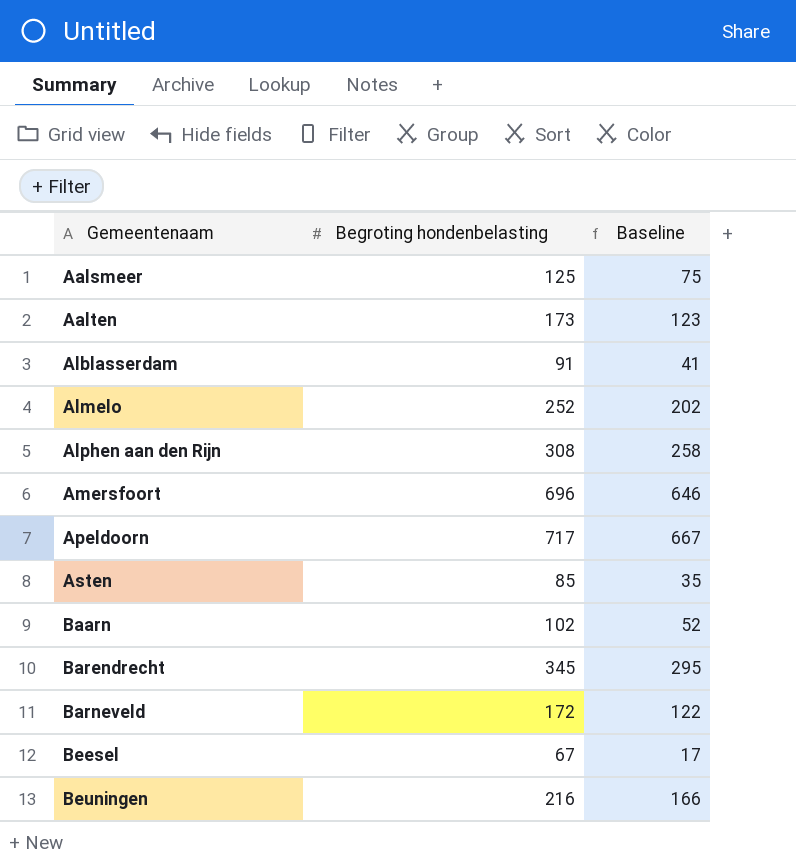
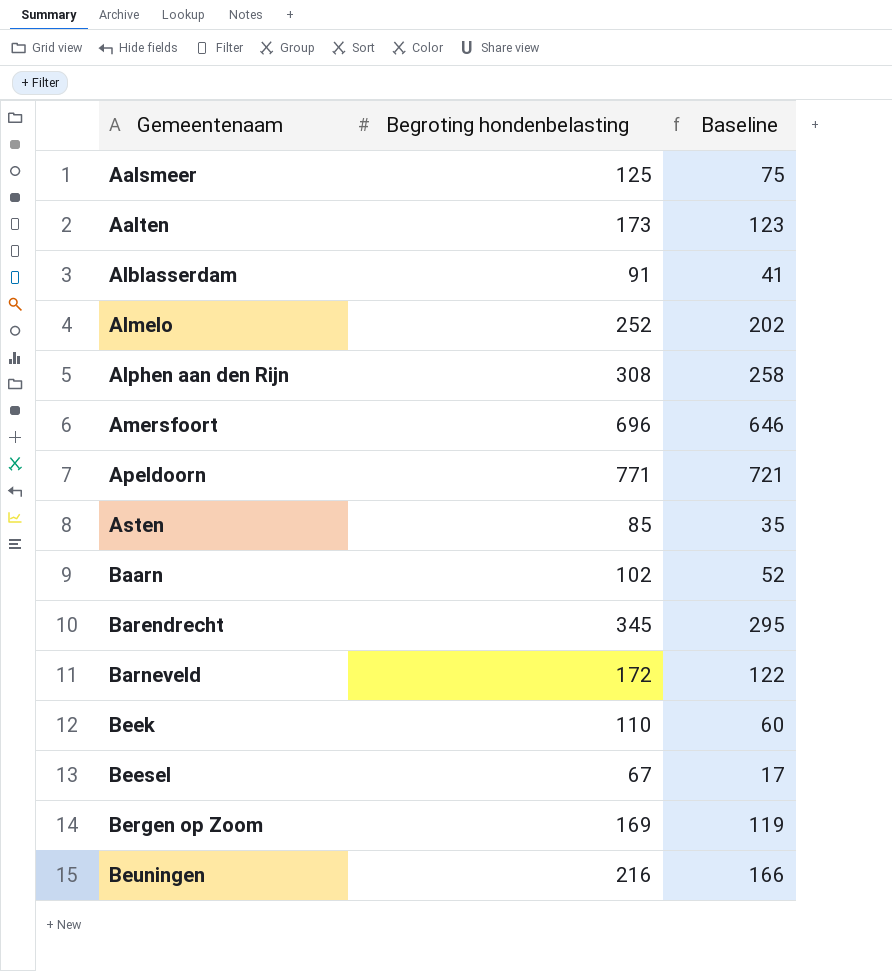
Apeldoorn | Begroting hondenbelasting: 717 -> 771
Apeldoorn | Baseline: 667 -> 721
row Beek: none -> 110 | 60
row Bergen op Zoom: none -> 169 | 119

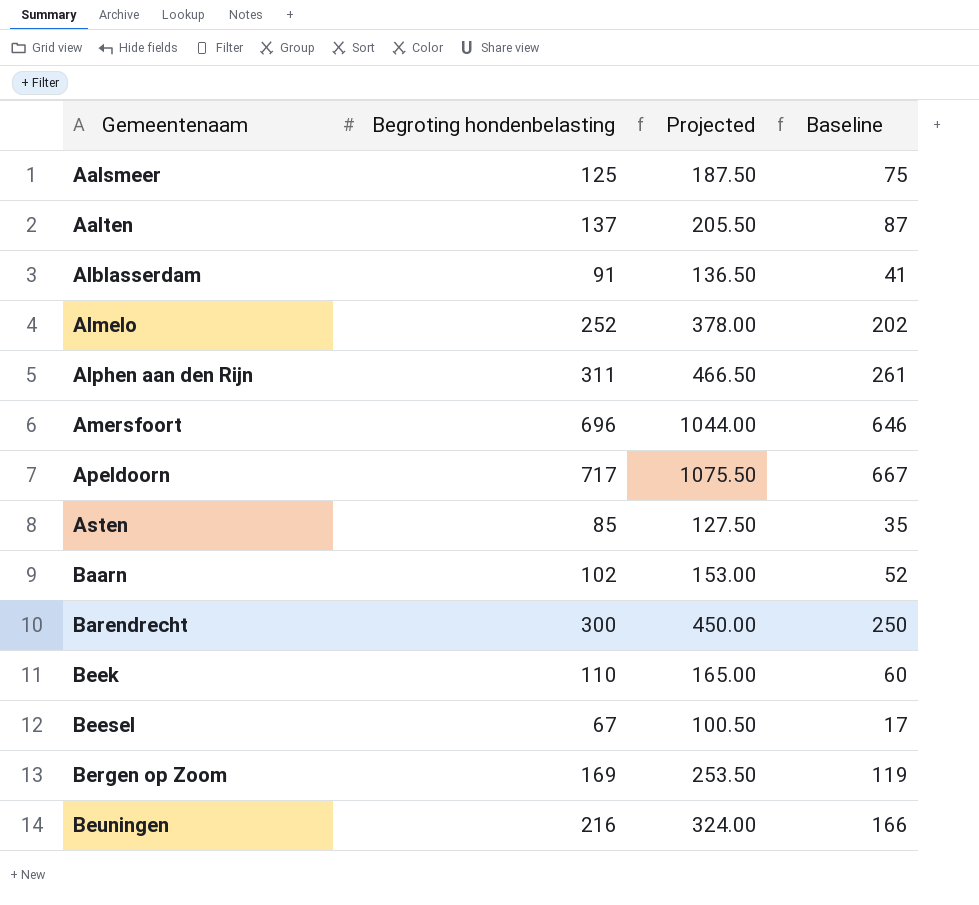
column Projected | formula: none -> [Begroting hondenbelasting] * 1.5
row Barneveld: 172 | 122 -> none
Aalten | Begroting hondenbelasting: 173 -> 137
Aalten | Baseline: 123 -> 87
Alphen aan den Rijn | Begroting hondenbelasting: 308 -> 311
Alphen aan den Rijn | Baseline: 258 -> 261
Apeldoorn | Begroting hondenbelasting: 771 -> 717
Apeldoorn | Baseline: 721 -> 667
Barendrecht | Begroting hondenbelasting: 345 -> 300
Barendrecht | Baseline: 295 -> 250

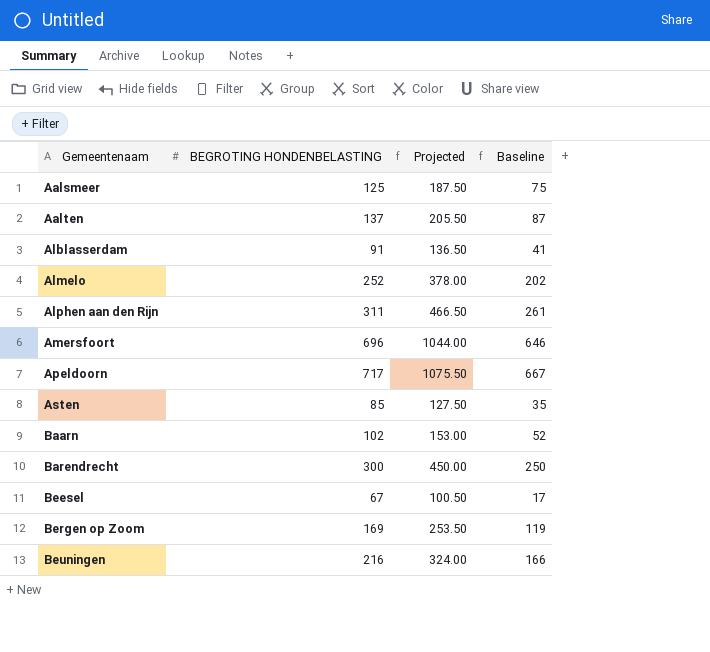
column name: Begroting hondenbelasting -> BEGROTING HONDENBELASTING
row Beek: 110 | 165.00 | 60 -> none

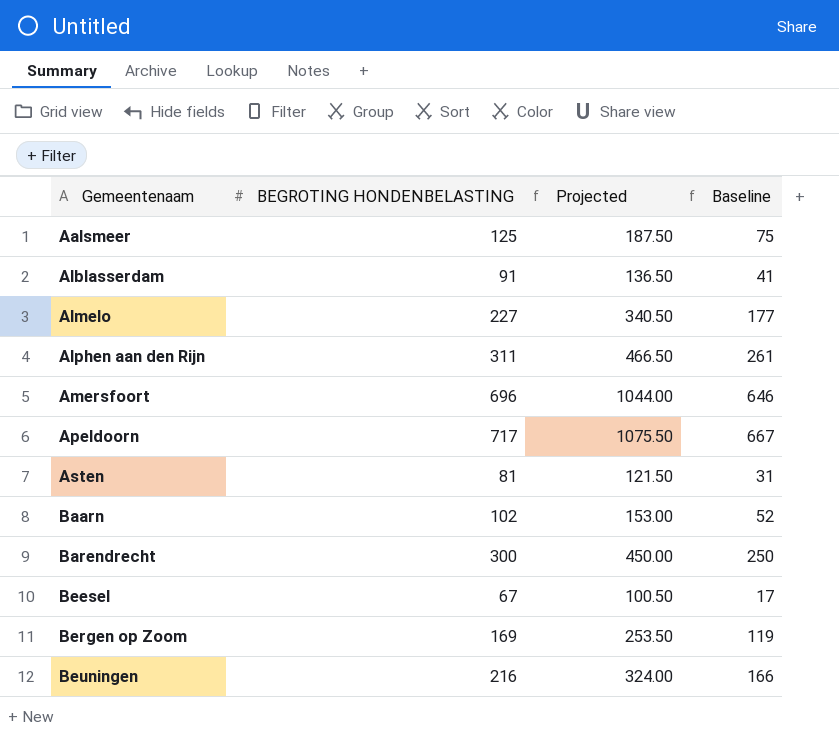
row Aalten: 137 | 205.50 | 87 -> none
Almelo | BEGROTING HONDENBELASTING: 252 -> 227
Almelo | Projected: 378.00 -> 340.50
Almelo | Baseline: 202 -> 177
Asten | BEGROTING HONDENBELASTING: 85 -> 81
Asten | Projected: 127.50 -> 121.50
Asten | Baseline: 35 -> 31

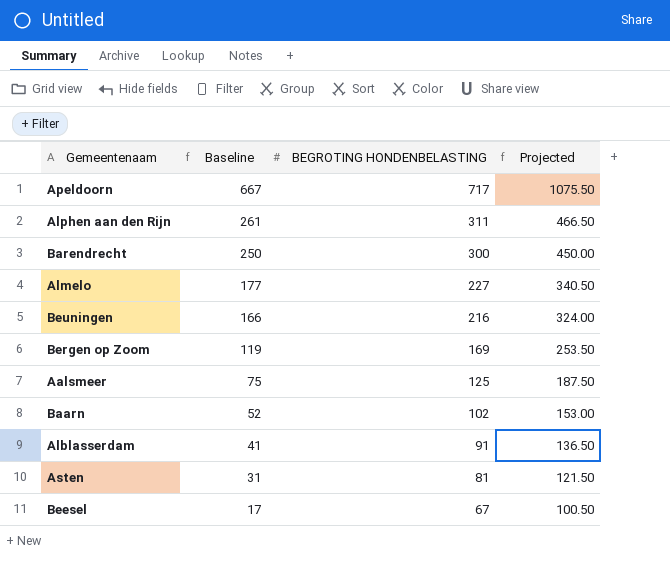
row order: Gemeentenaam ascending -> Baseline descending
column Baseline | position: 4 -> 2
row Amersfoort: 696 | 1044.00 | 646 -> none

